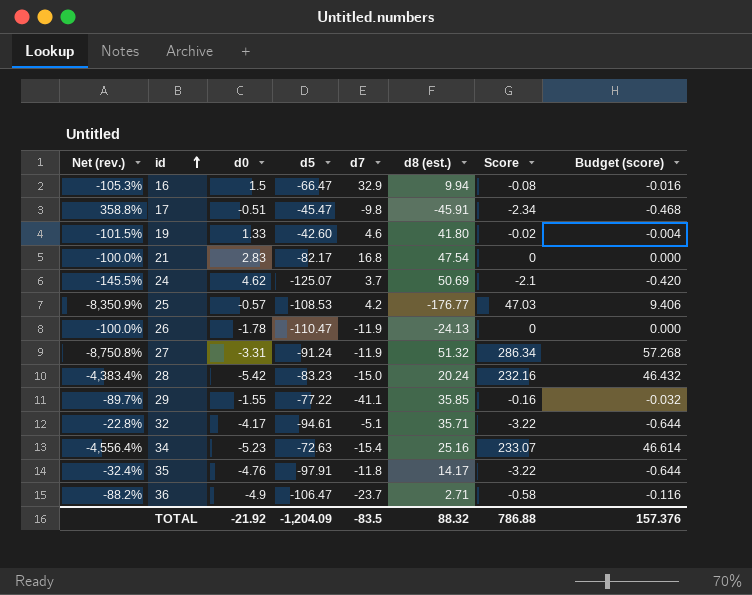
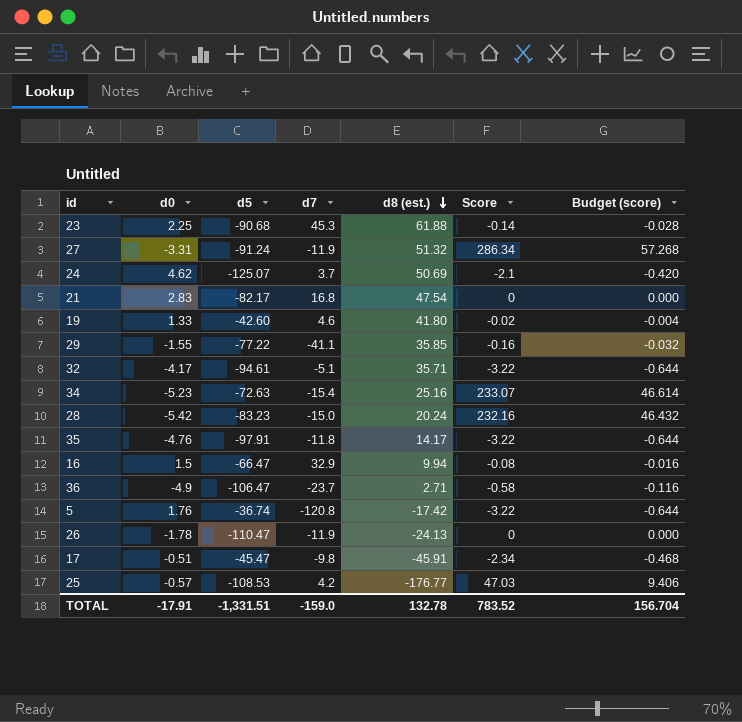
row order: id ascending -> d8 (est.) descending
column Net (rev.) | formula: ([Score] - [d0]) / [d0] -> none
row 23: none -> 2.25 | -90.68 | 45.3 | 61.88 | -0.14 | -0.028
row 5: none -> 1.76 | -36.74 | -120.8 | -17.42 | -3.22 | -0.644
TOTAL | d0: -21.92 -> -17.91
TOTAL | d5: -1,204.09 -> -1,331.51
TOTAL | d7: -83.5 -> -159.0
TOTAL | d8 (est.): 88.32 -> 132.78
TOTAL | Score: 786.88 -> 783.52
TOTAL | Budget (score): 157.376 -> 156.704

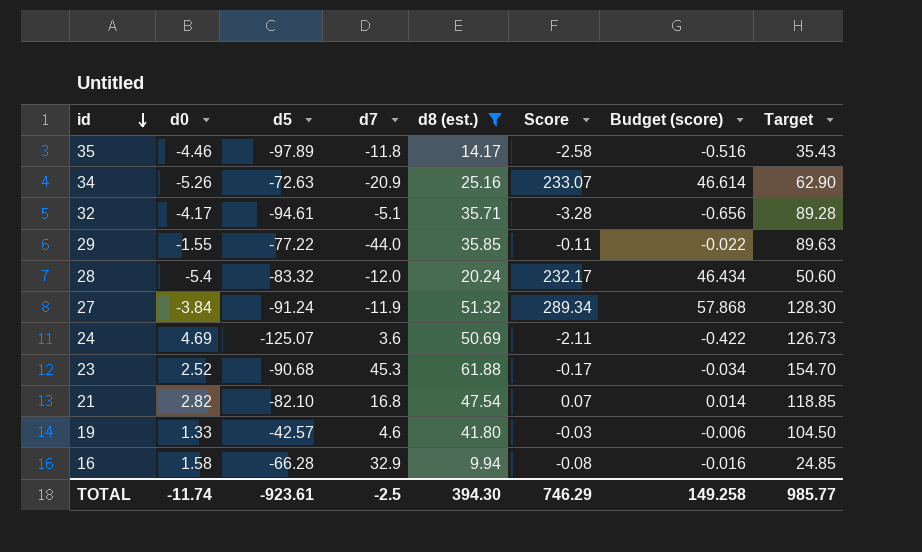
filter: none -> d8 (est.) >= 9.94
row order: d8 (est.) descending -> id descending
column Target | formula: none -> [d8 (est.)] * 2.5
35 | d0: -4.76 -> -4.46
35 | d5: -97.91 -> -97.89
35 | Score: -3.22 -> -2.58
35 | Budget (score): -0.644 -> -0.516
34 | d0: -5.23 -> -5.26
34 | d7: -15.4 -> -20.9
32 | Score: -3.22 -> -3.28
32 | Budget (score): -0.644 -> -0.656
29 | d7: -41.1 -> -44.0
29 | Score: -0.16 -> -0.11
29 | Budget (score): -0.032 -> -0.022
28 | d0: -5.42 -> -5.4
28 | d5: -83.23 -> -83.32
28 | d7: -15.0 -> -12.0
28 | Score: 232.16 -> 232.17
28 | Budget (score): 46.432 -> 46.434
27 | d0: -3.31 -> -3.84
27 | Score: 286.34 -> 289.34
27 | Budget (score): 57.268 -> 57.868
24 | d0: 4.62 -> 4.69
24 | d7: 3.7 -> 3.6
24 | Score: -2.1 -> -2.11
24 | Budget (score): -0.420 -> -0.422
23 | d0: 2.25 -> 2.52
23 | Score: -0.14 -> -0.17
23 | Budget (score): -0.028 -> -0.034
21 | d0: 2.83 -> 2.82
21 | d5: -82.17 -> -82.10
21 | Score: 0 -> 0.07
21 | Budget (score): 0.000 -> 0.014
19 | d5: -42.60 -> -42.57
19 | Score: -0.02 -> -0.03
19 | Budget (score): -0.004 -> -0.006
16 | d0: 1.5 -> 1.58
16 | d5: -66.47 -> -66.28
TOTAL | d0: -17.91 -> -11.74
TOTAL | d5: -1,331.51 -> -923.61
TOTAL | d7: -159.0 -> -2.5
TOTAL | d8 (est.): 132.78 -> 394.30
TOTAL | Score: 783.52 -> 746.29
TOTAL | Budget (score): 156.704 -> 149.258

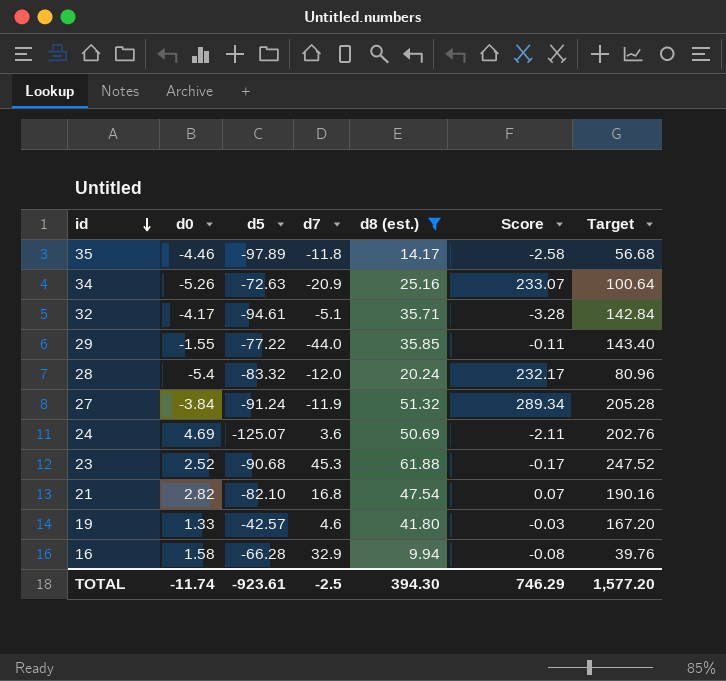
column Budget (score) | formula: [Score] * 0.2 -> none
column Target | formula: [d8 (est.)] * 2.5 -> [d8 (est.)] * 4
TOTAL | Target: 985.77 -> 1,577.20

